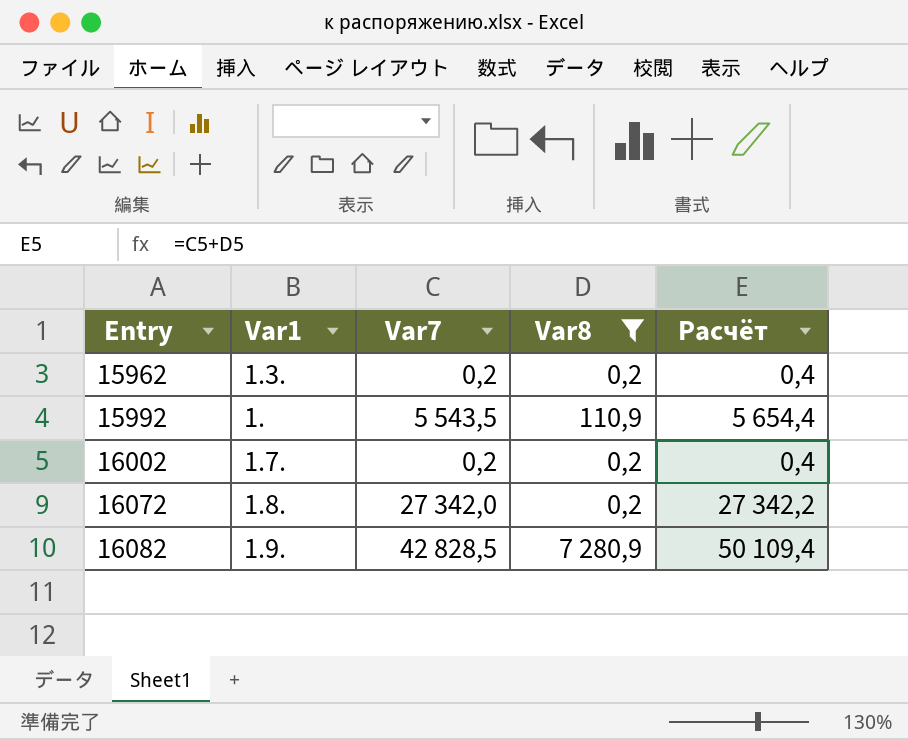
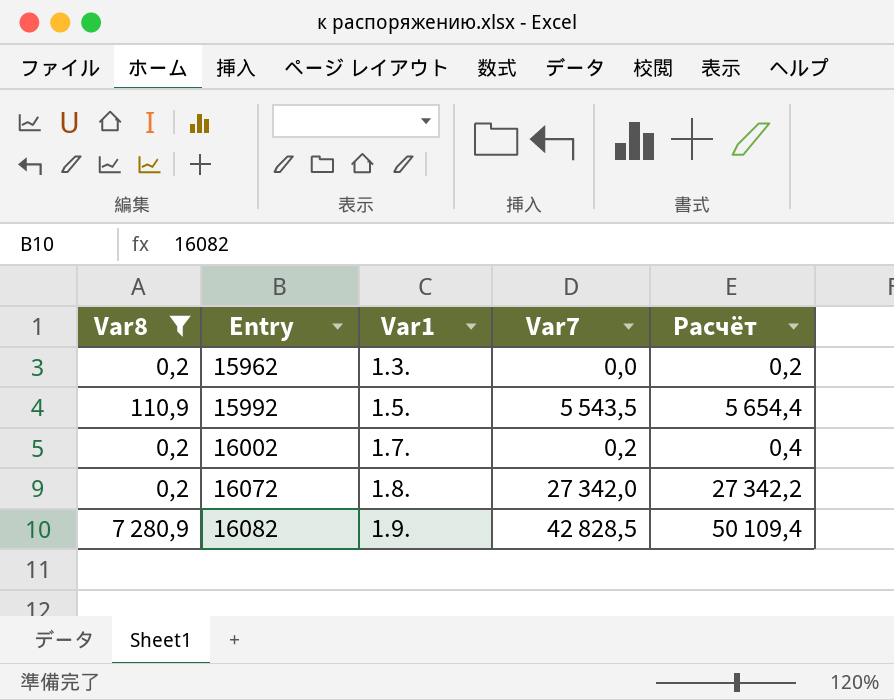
column Var8 | position: 4 -> 1
15962 | Var7: 0,2 -> 0,0
15962 | Расчёт: 0,4 -> 0,2
15992 | Var1: 1. -> 1.5.

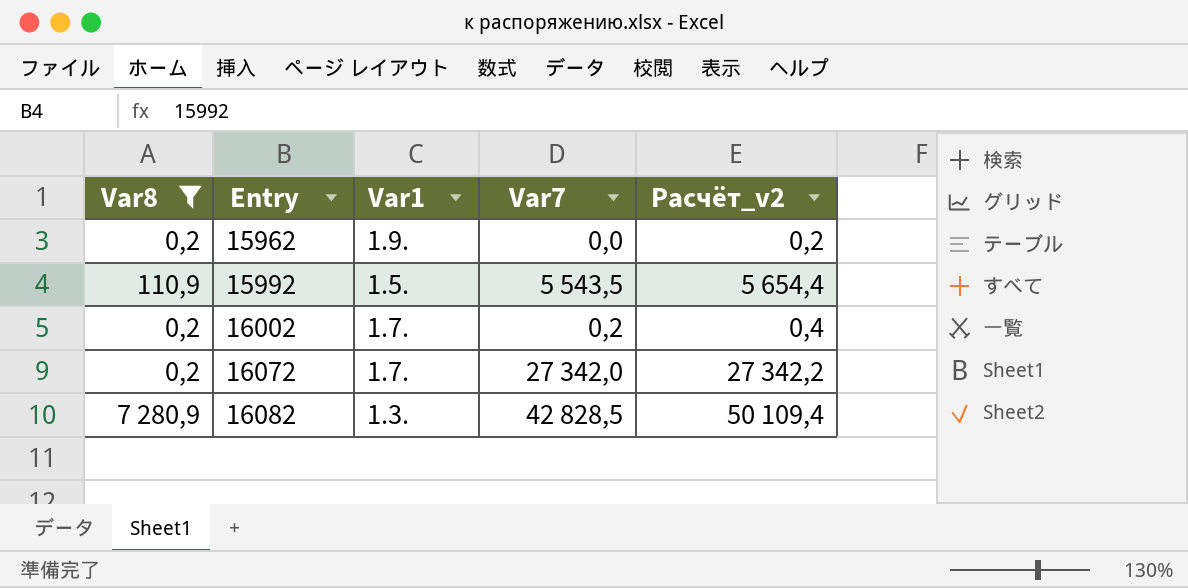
column name: Расчёт -> Расчёт_v2
15962 | Var1: 1.3. -> 1.9.
16072 | Var1: 1.8. -> 1.7.
16082 | Var1: 1.9. -> 1.3.

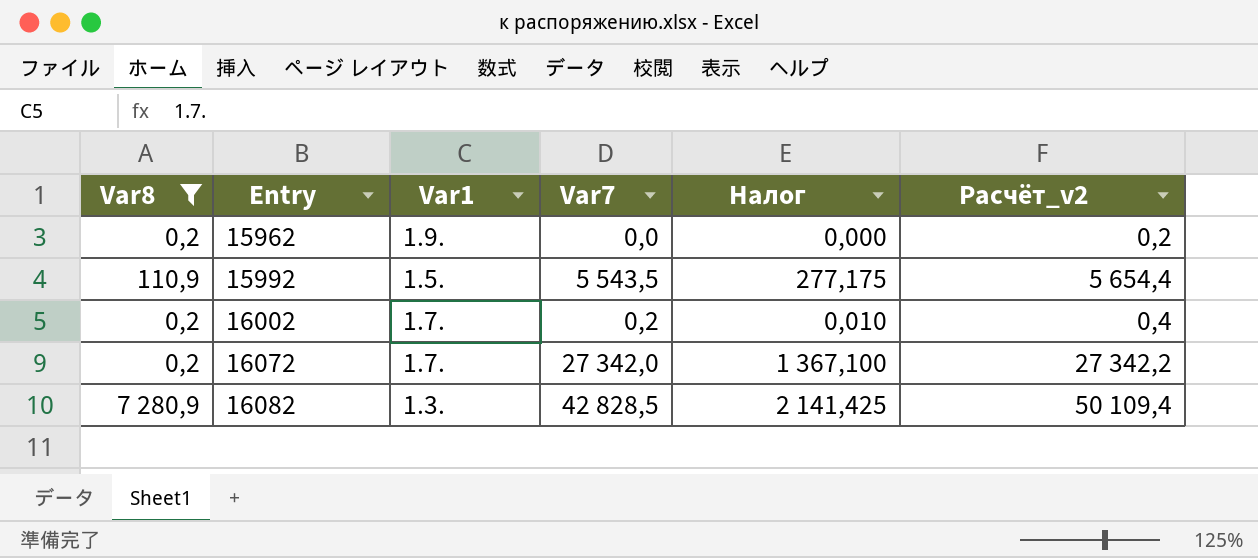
column Налог | formula: none -> [Var7] * 0,05

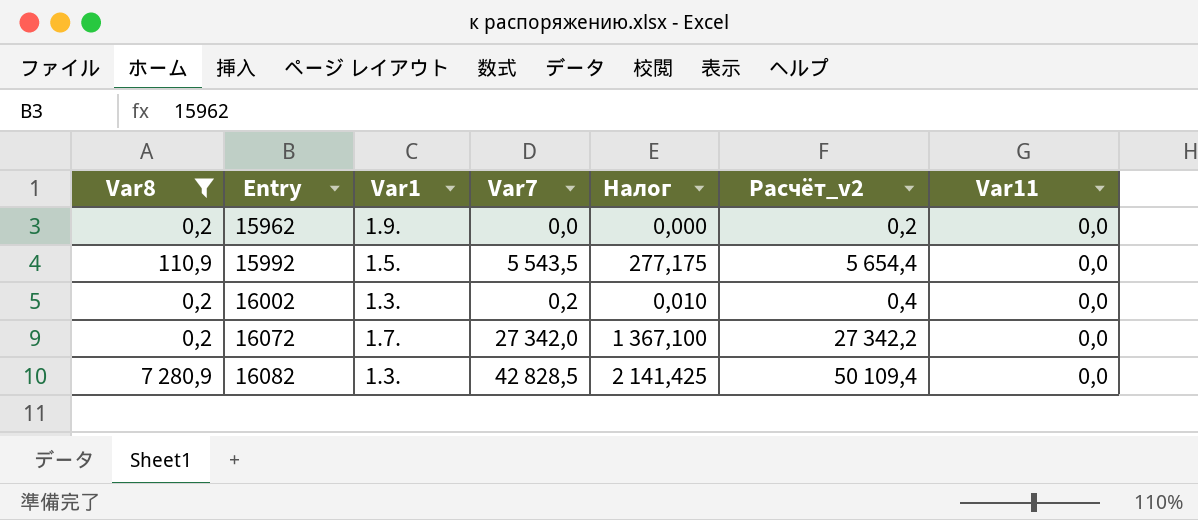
column Var11 | position: none -> 7
16002 | Var1: 1.7. -> 1.3.

